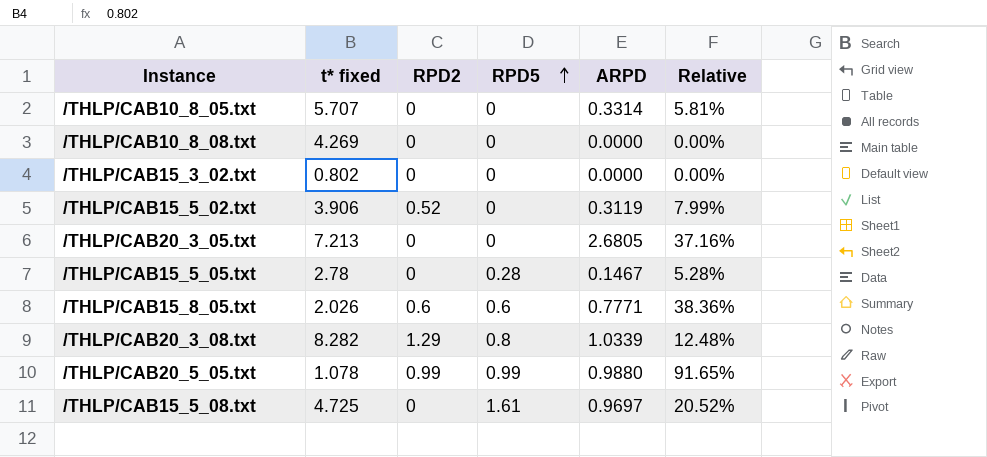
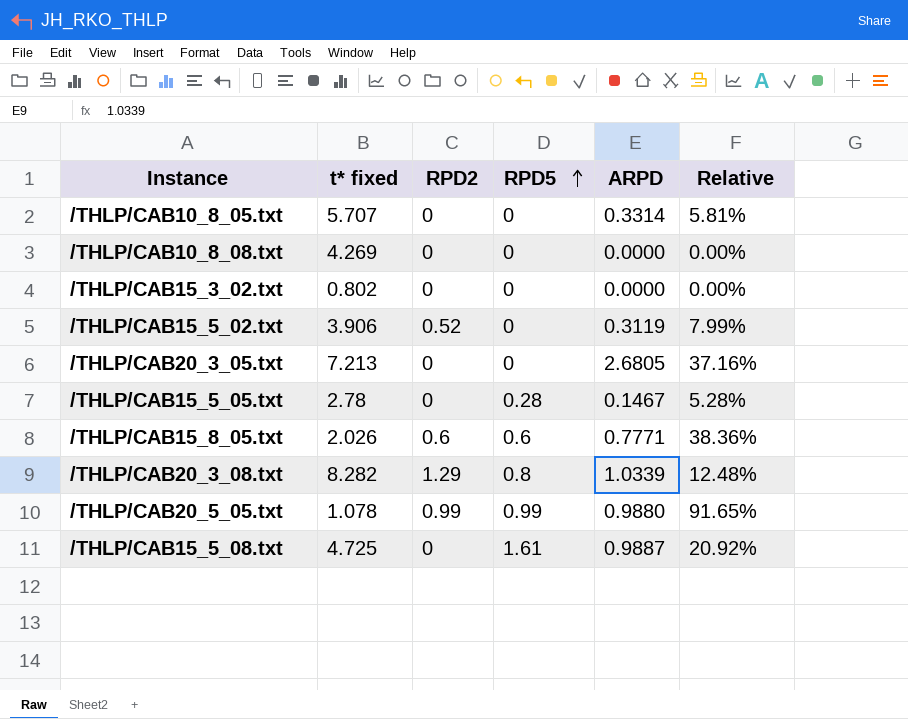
/THLP/CAB15_5_08.txt | ARPD: 0.9697 -> 0.9887
/THLP/CAB15_5_08.txt | Relative: 20.52% -> 20.92%

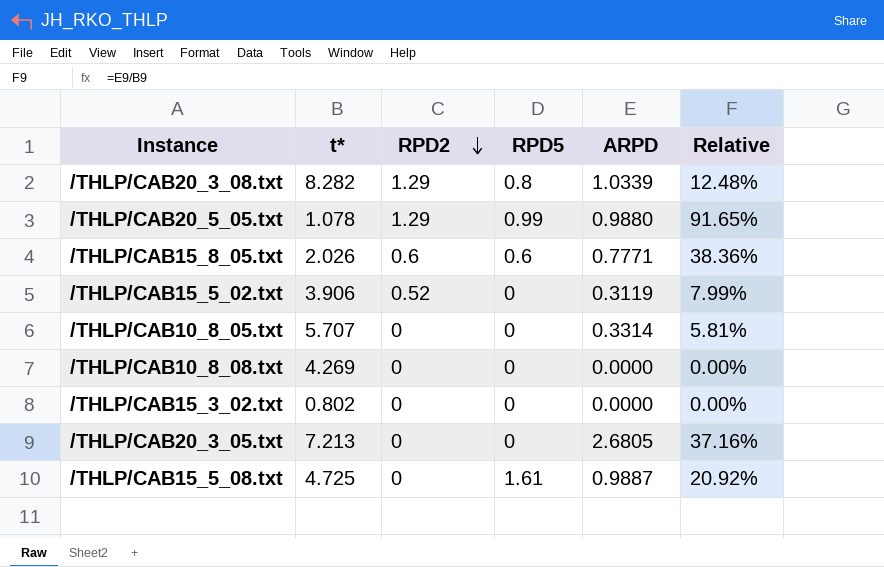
row order: RPD5 ascending -> RPD2 descending
column name: t* fixed -> t*
row /THLP/CAB15_5_05.txt: 2.78 | 0 | 0.28 | 0.1467 | 5.28% -> none
/THLP/CAB20_5_05.txt | RPD2: 0.99 -> 1.29

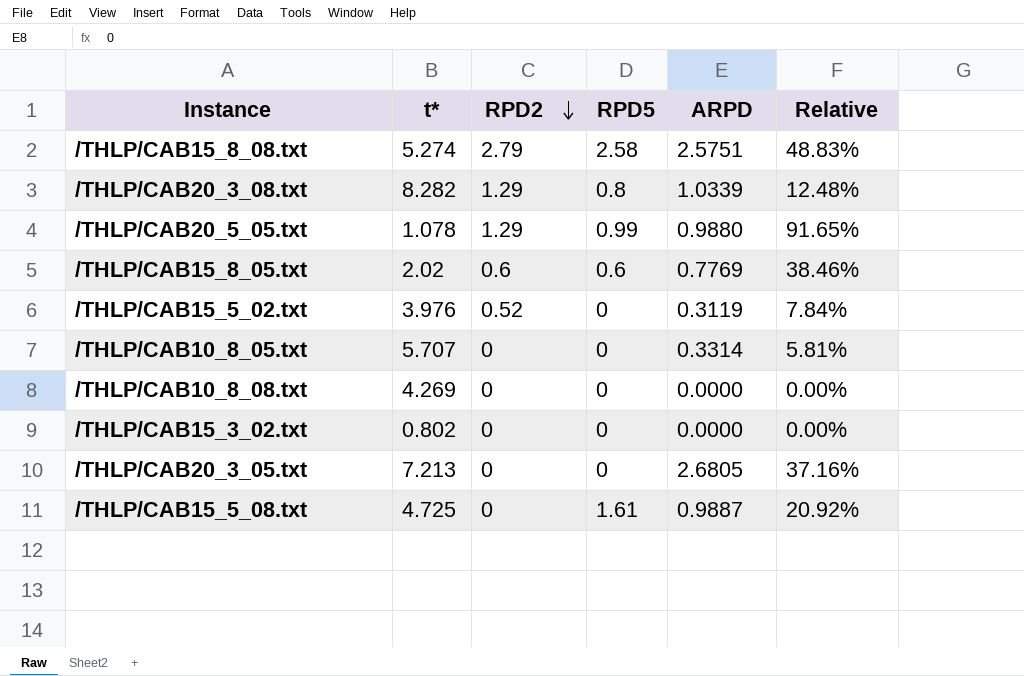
row /THLP/CAB15_8_08.txt: none -> 5.274 | 2.79 | 2.58 | 2.5751 | 48.83%
/THLP/CAB15_8_05.txt | t*: 2.026 -> 2.02
/THLP/CAB15_8_05.txt | ARPD: 0.7771 -> 0.7769
/THLP/CAB15_8_05.txt | Relative: 38.36% -> 38.46%
/THLP/CAB15_5_02.txt | t*: 3.906 -> 3.976
/THLP/CAB15_5_02.txt | Relative: 7.99% -> 7.84%

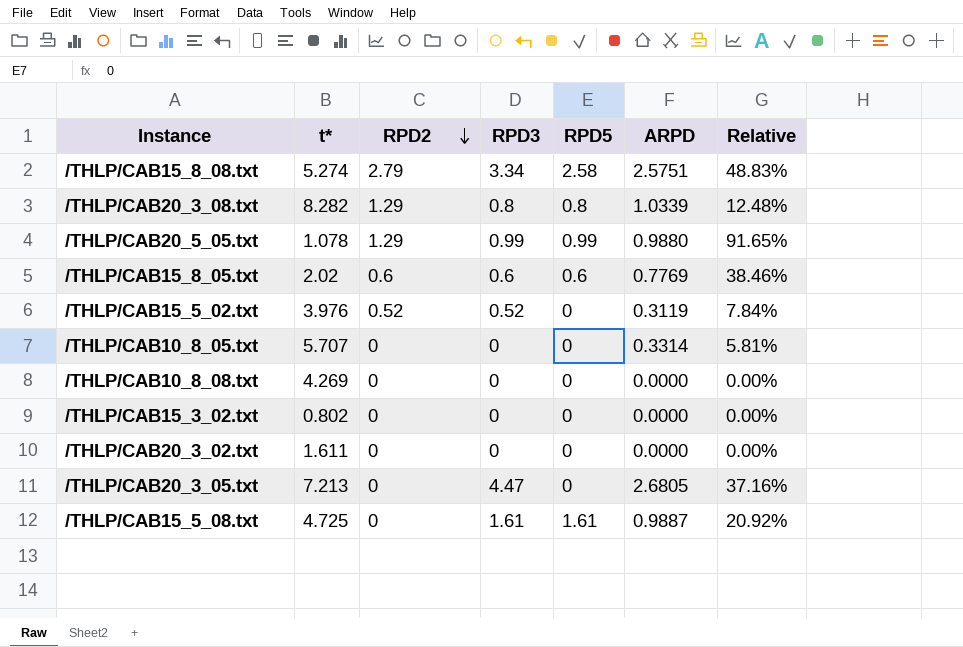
column RPD3 | position: none -> 4
row /THLP/CAB20_3_02.txt: none -> 1.611 | 0 | 0 | 0 | 0.0000 | 0.00%

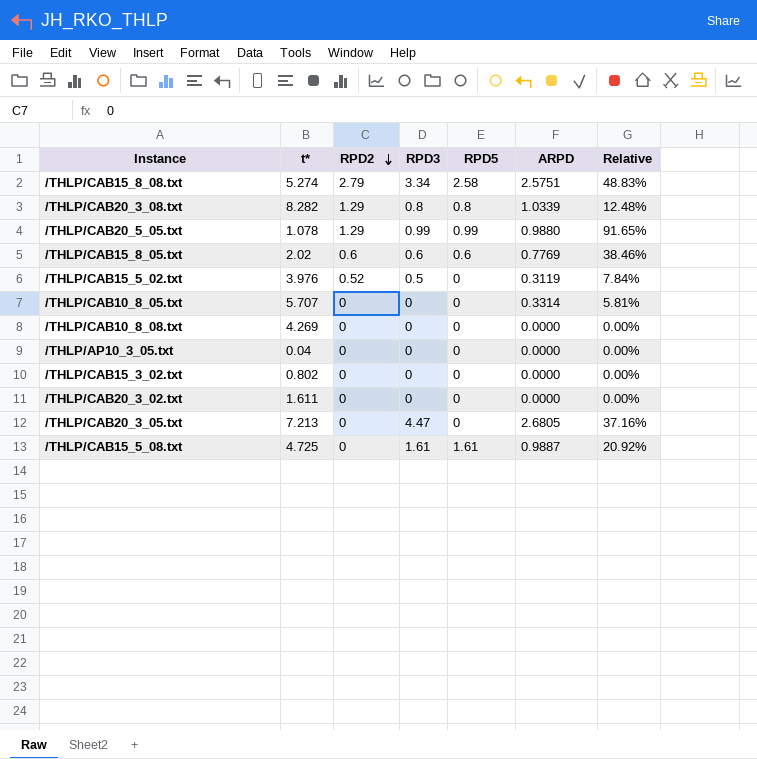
/THLP/CAB15_5_02.txt | RPD3: 0.52 -> 0.5
row /THLP/AP10_3_05.txt: none -> 0.04 | 0 | 0 | 0 | 0.0000 | 0.00%

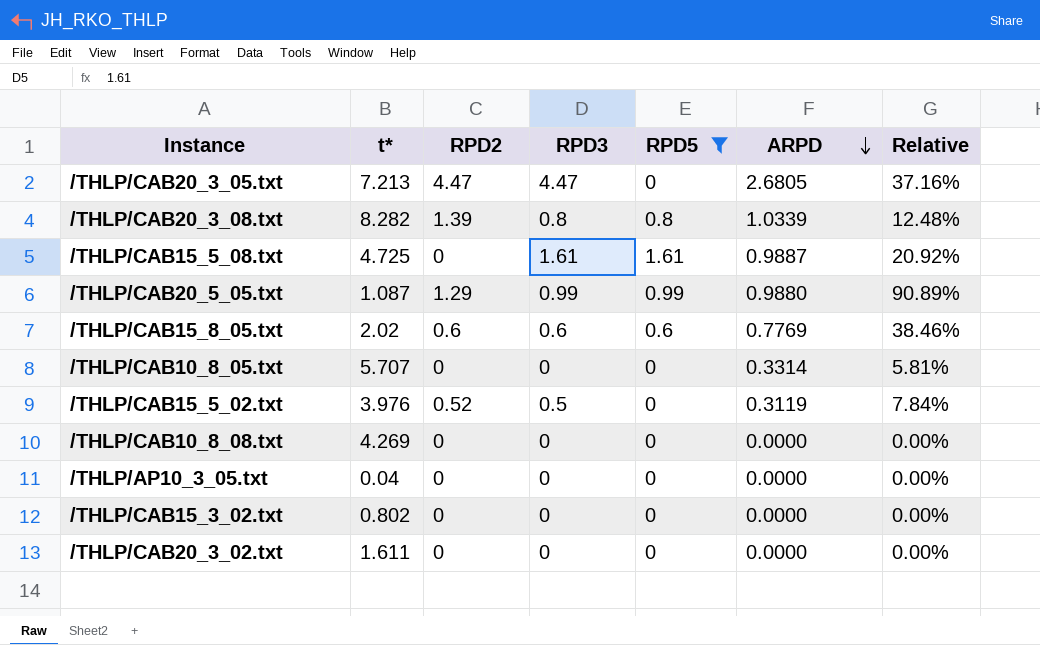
filter: none -> RPD5 != 2.58
row order: RPD2 descending -> ARPD descending
/THLP/CAB20_3_05.txt | RPD2: 0 -> 4.47
/THLP/CAB20_3_08.txt | RPD2: 1.29 -> 1.39
/THLP/CAB20_5_05.txt | t*: 1.078 -> 1.087
/THLP/CAB20_5_05.txt | Relative: 91.65% -> 90.89%

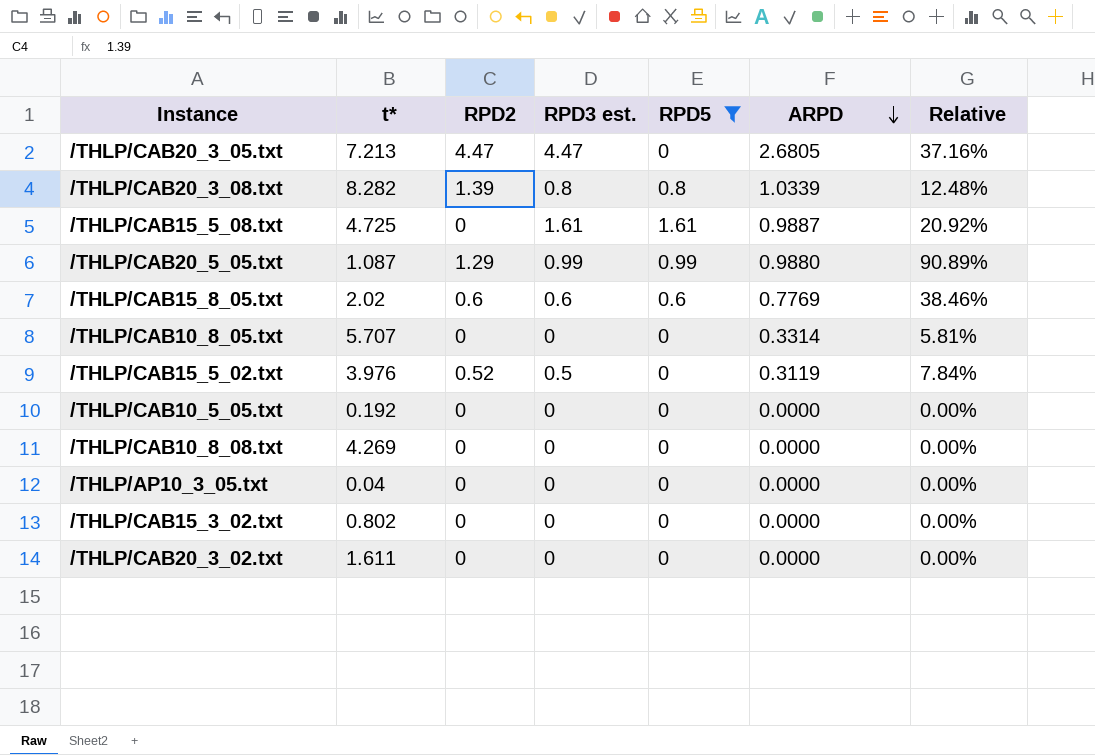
column name: RPD3 -> RPD3 est.
row /THLP/CAB10_5_05.txt: none -> 0.192 | 0 | 0 | 0 | 0.0000 | 0.00%

